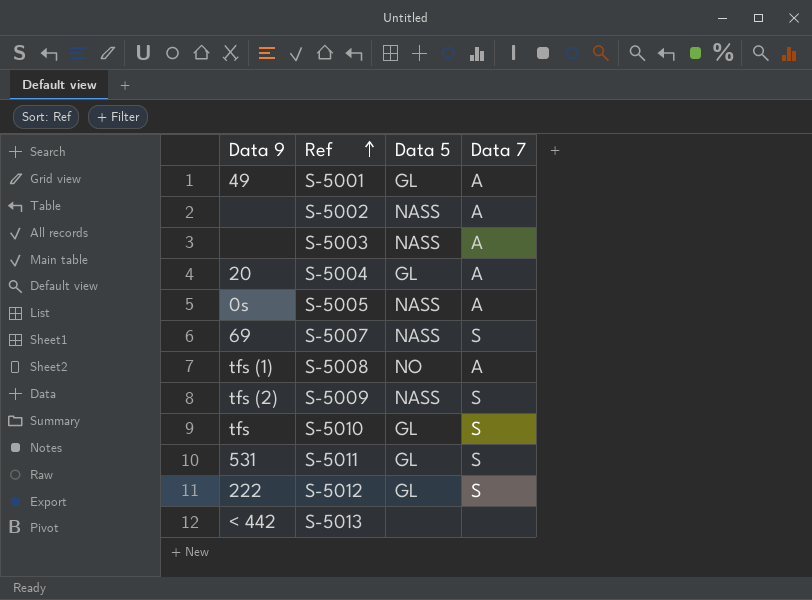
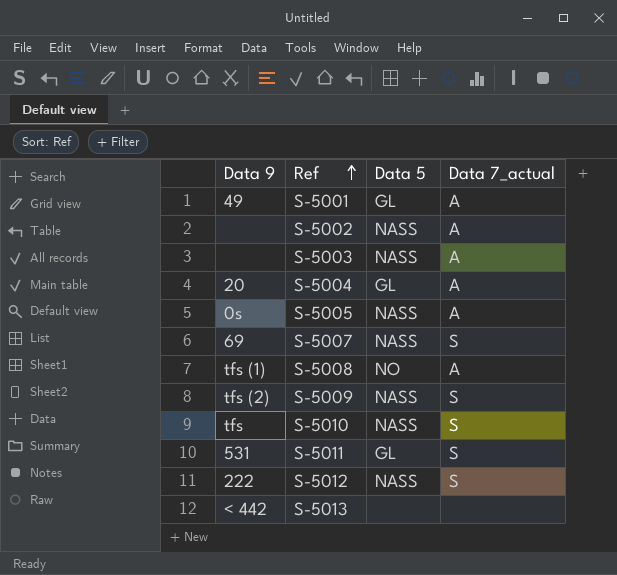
column name: Data 7 -> Data 7_actual
S-5010 | Data 5: GL -> NASS
S-5012 | Data 5: GL -> NASS

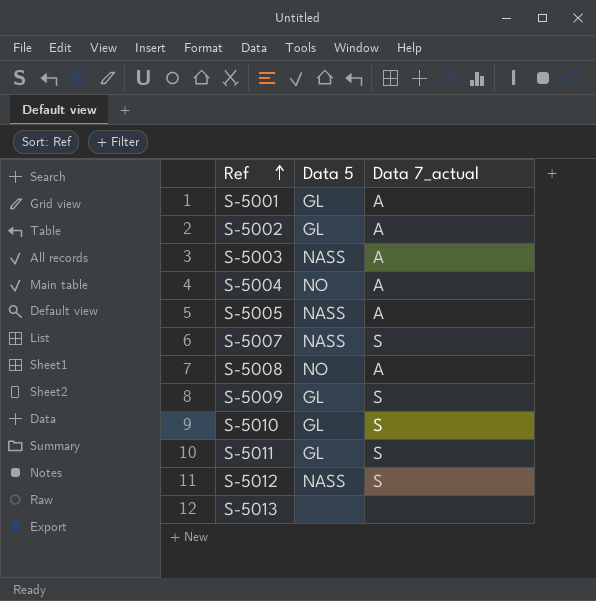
column Data 9 | position: 1 -> none
S-5002 | Data 5: NASS -> GL
S-5004 | Data 5: GL -> NO
S-5009 | Data 5: NASS -> GL
S-5010 | Data 5: NASS -> GL

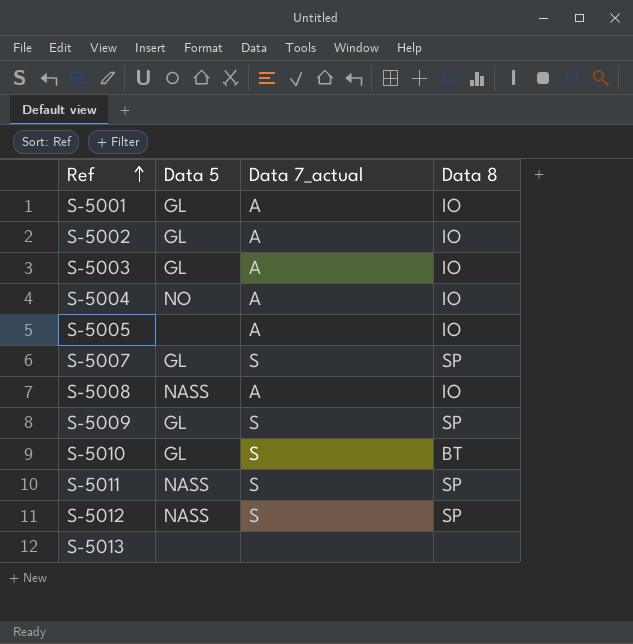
column Data 8 | position: none -> 4
S-5003 | Data 5: NASS -> GL
S-5005 | Data 5: NASS -> none
S-5007 | Data 5: NASS -> GL
S-5008 | Data 5: NO -> NASS
S-5011 | Data 5: GL -> NASS

